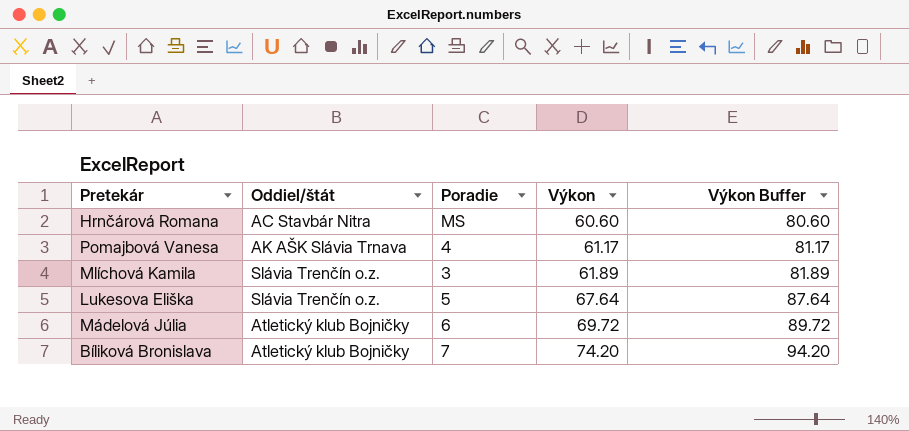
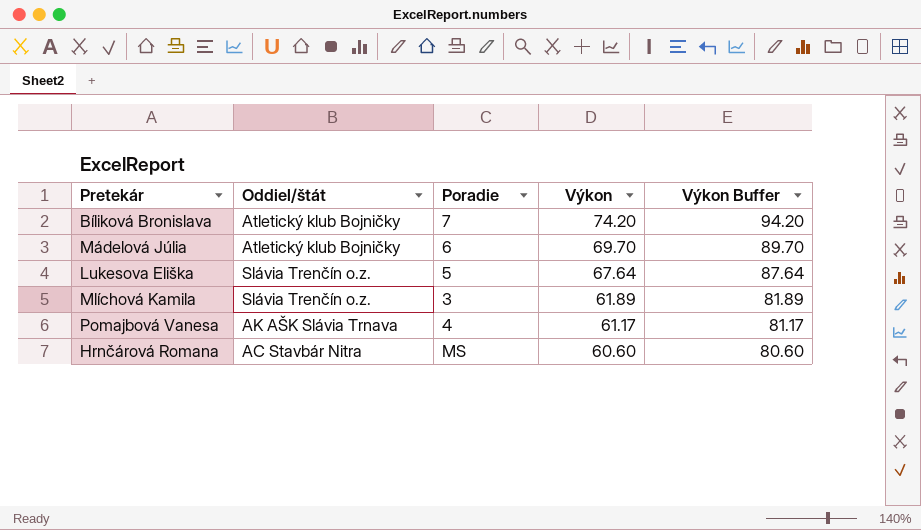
row order: Výkon ascending -> Výkon descending
Mádelová Júlia | Výkon: 69.72 -> 69.70
Mádelová Júlia | Výkon Buffer: 89.72 -> 89.70

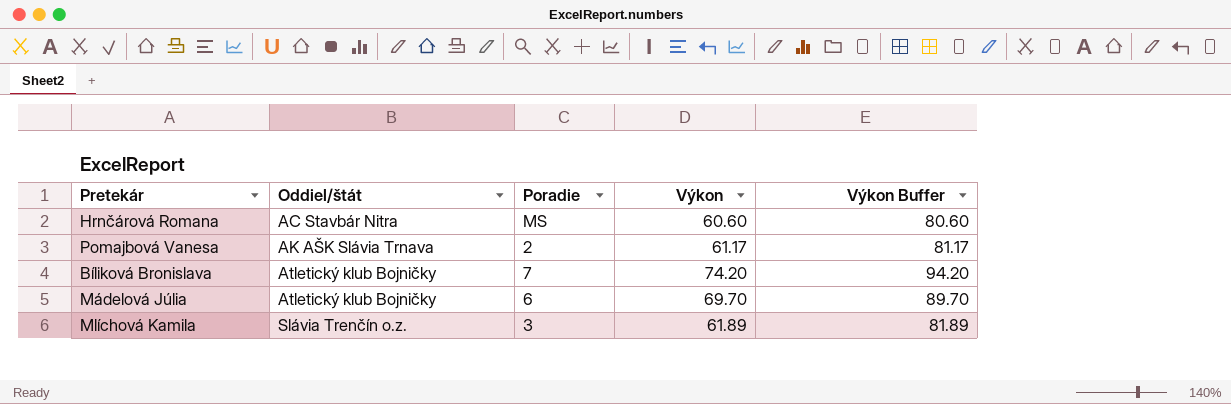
row order: Výkon descending -> Oddiel/štát ascending
row Lukesova Eliška: Slávia Trenčín o.z. | 5 | 67.64 | 87.64 -> none
Pomajbová Vanesa | Poradie: 4 -> 2

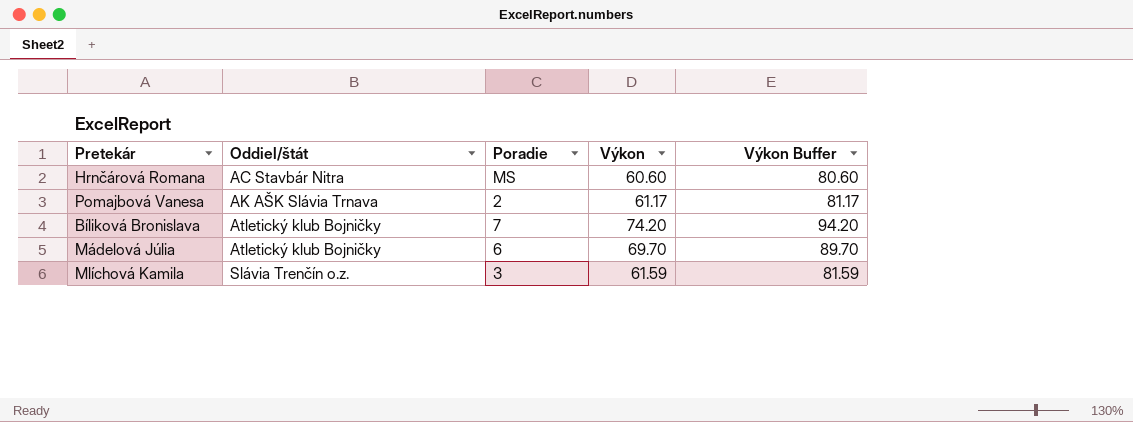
Mlíchová Kamila | Výkon: 61.89 -> 61.59
Mlíchová Kamila | Výkon Buffer: 81.89 -> 81.59

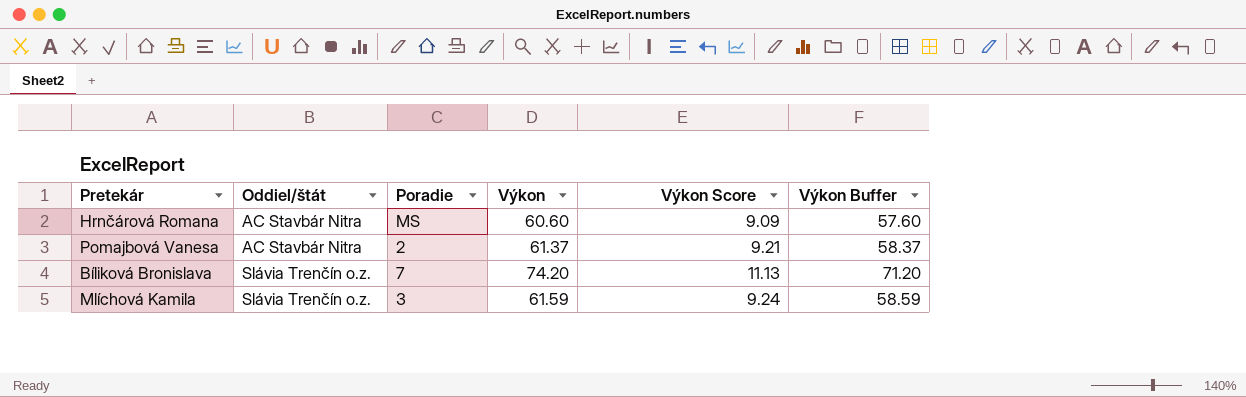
column Výkon Score | formula: none -> [Výkon] * 0.15
column Výkon Buffer | formula: [Výkon] + 20 -> [Výkon] - 3
row Mádelová Júlia: Atletický klub Bojničky | 6 | 69.70 | 89.70 -> none
Pomajbová Vanesa | Oddiel/štát: AK AŠK Slávia Trnava -> AC Stavbár Nitra
Pomajbová Vanesa | Výkon: 61.17 -> 61.37
Bíliková Bronislava | Oddiel/štát: Atletický klub Bojničky -> Slávia Trenčín o.z.

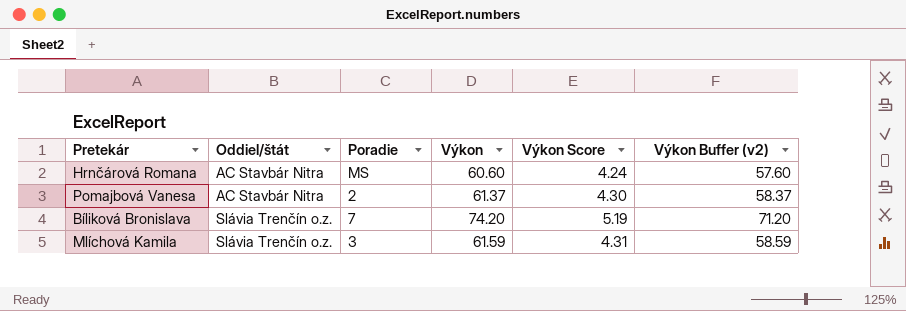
column Výkon Score | formula: [Výkon] * 0.15 -> [Výkon] * 0.07
column name: Výkon Buffer -> Výkon Buffer (v2)

